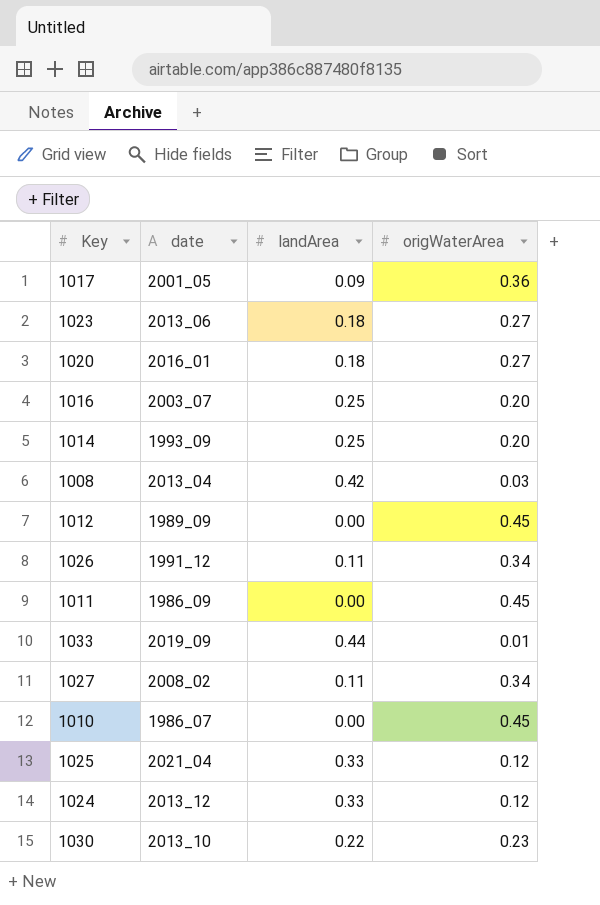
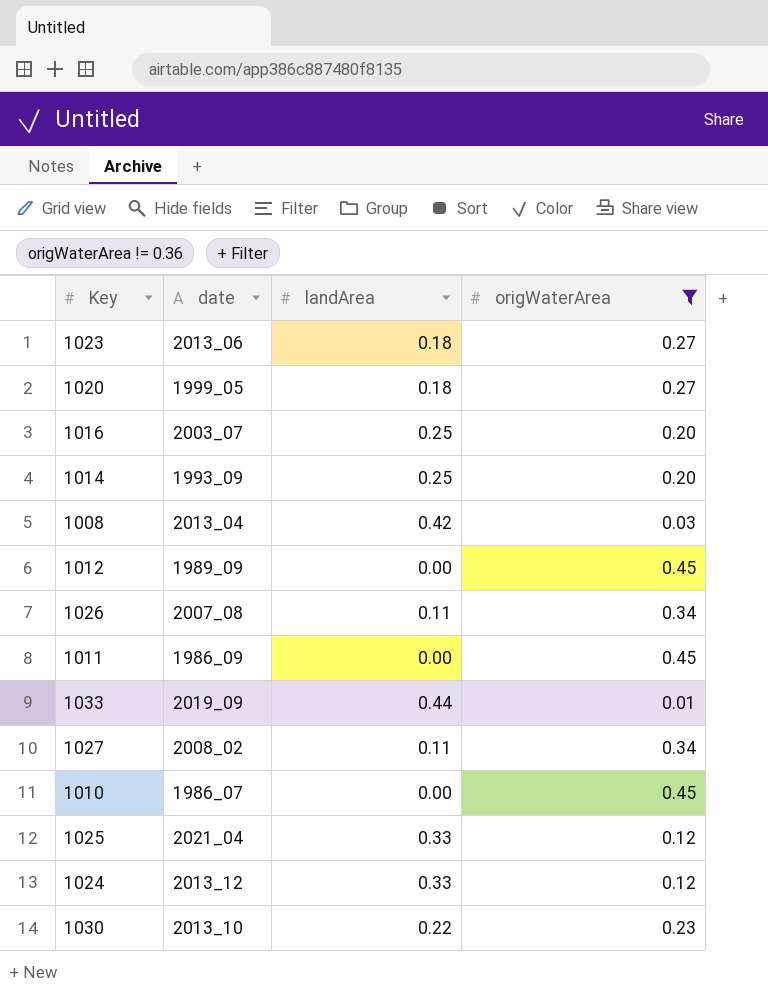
filter: none -> origWaterArea != 0.36
1020 | date: 2016_01 -> 1999_05
1026 | date: 1991_12 -> 2007_08

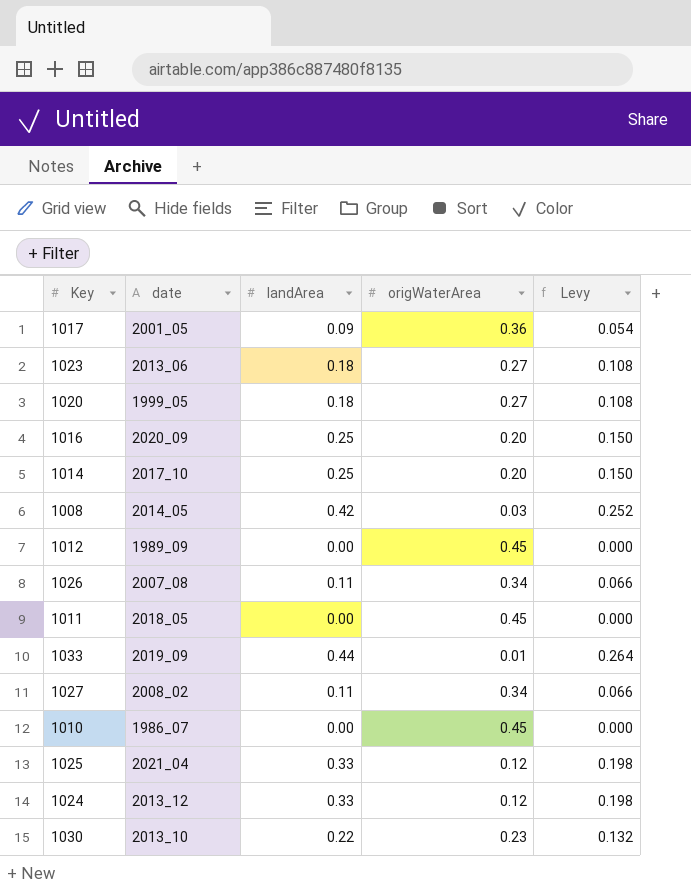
filter: origWaterArea != 0.36 -> none
column Levy | formula: none -> [landArea] * 0.6
1016 | date: 2003_07 -> 2020_09
1014 | date: 1993_09 -> 2017_10
1008 | date: 2013_04 -> 2014_05
1011 | date: 1986_09 -> 2018_05

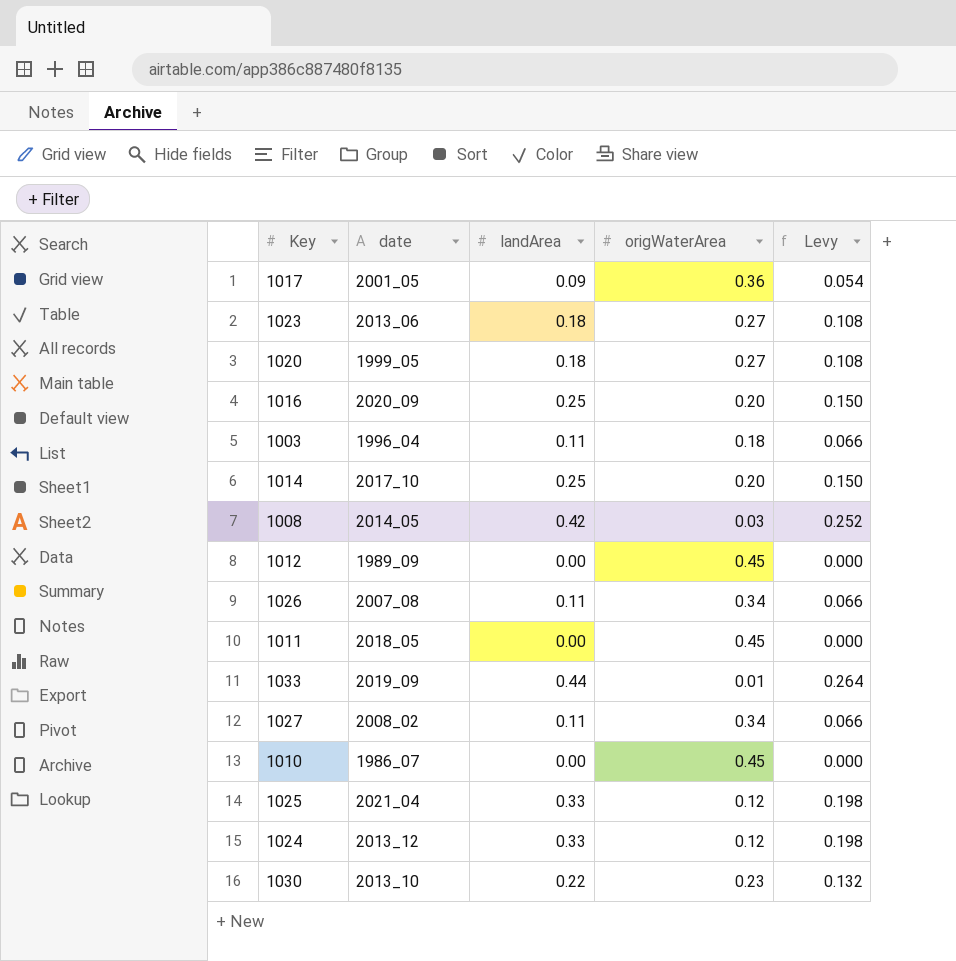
row 1003: none -> 1996_04 | 0.11 | 0.18 | 0.066

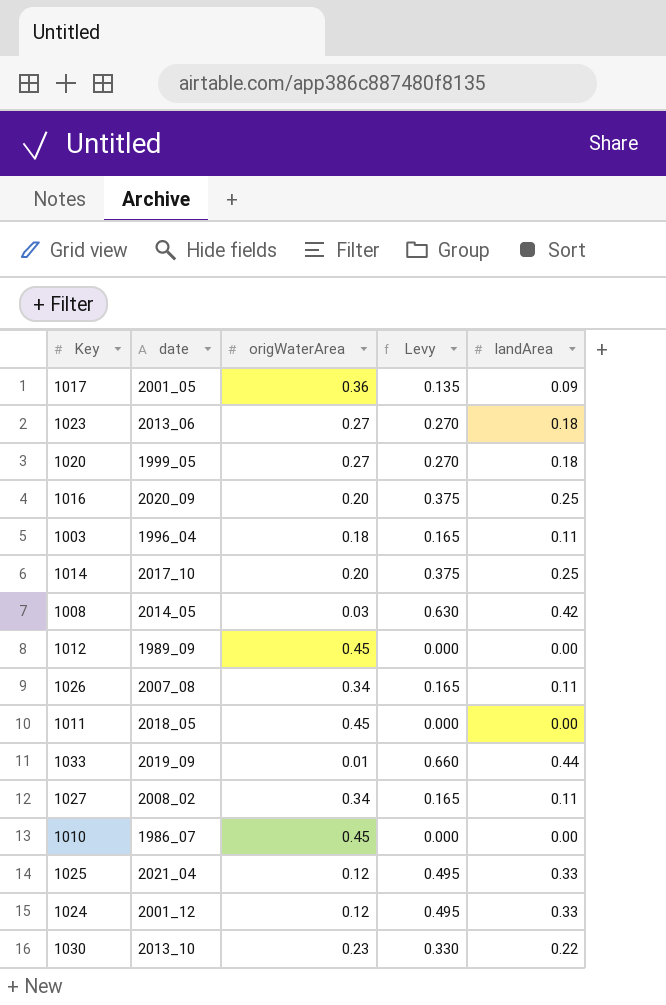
column Levy | formula: [landArea] * 0.6 -> [landArea] * 1.5
column landArea | position: 3 -> 5
1024 | date: 2013_12 -> 2001_12

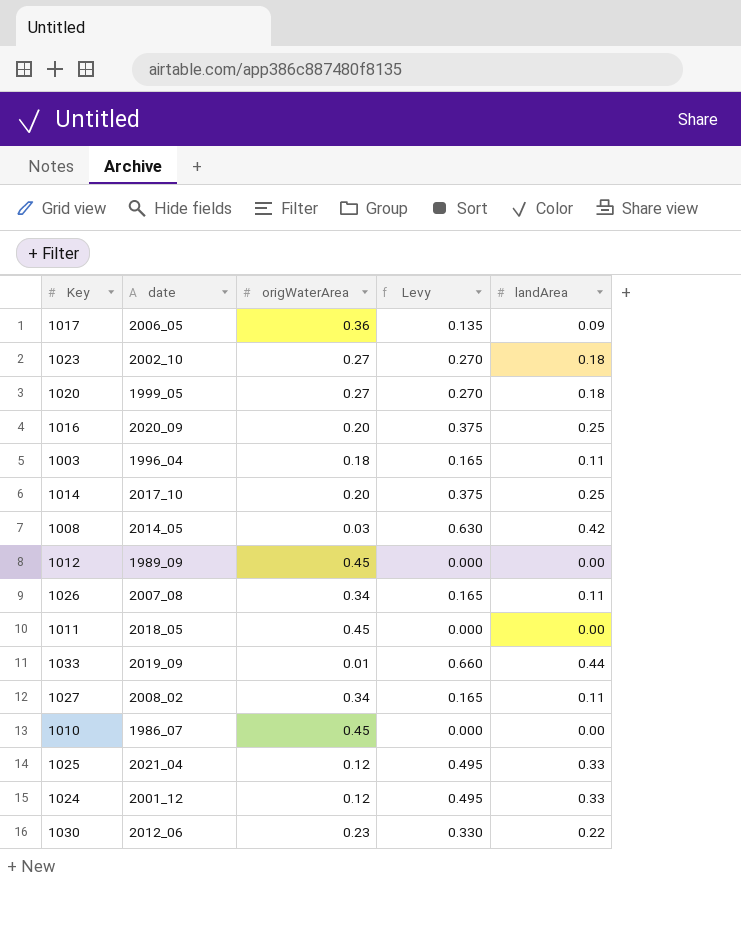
1017 | date: 2001_05 -> 2006_05
1023 | date: 2013_06 -> 2002_10
1030 | date: 2013_10 -> 2012_06

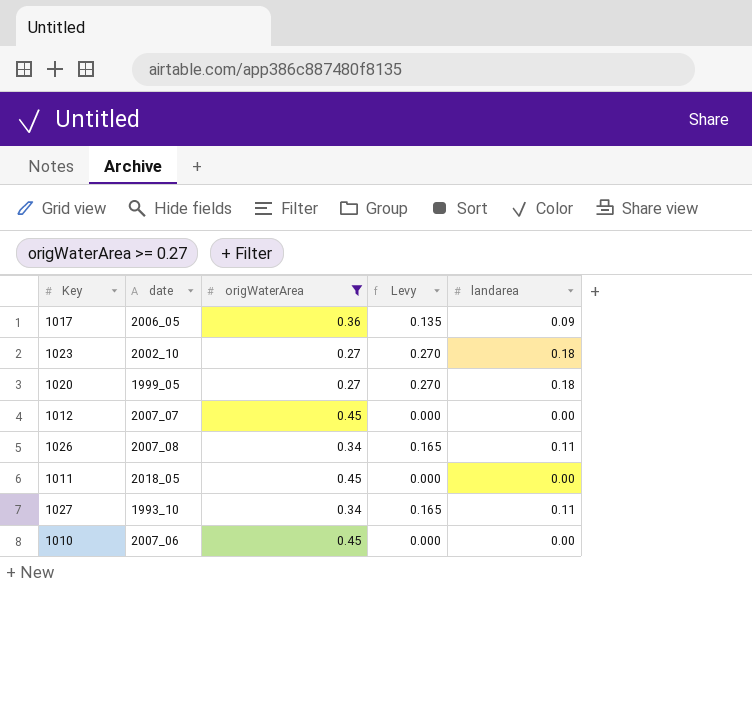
filter: none -> origWaterArea >= 0.27
column name: landArea -> landarea
1012 | date: 1989_09 -> 2007_07
1027 | date: 2008_02 -> 1993_10
1010 | date: 1986_07 -> 2007_06

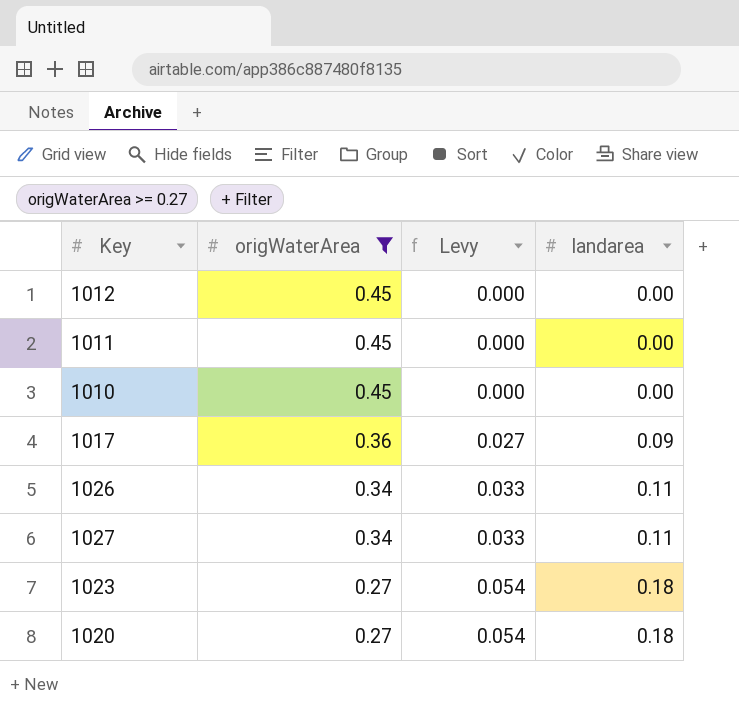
row order: none -> origWaterArea descending
column date | position: 2 -> none
column Levy | formula: [landarea] * 1.5 -> [landarea] * 0.3

